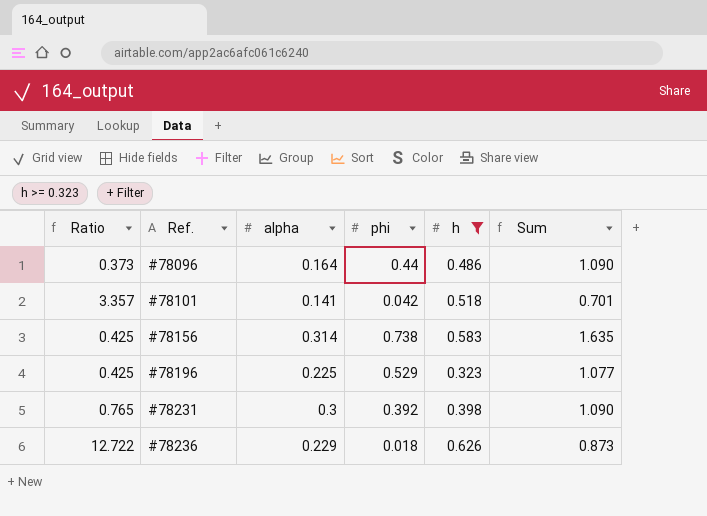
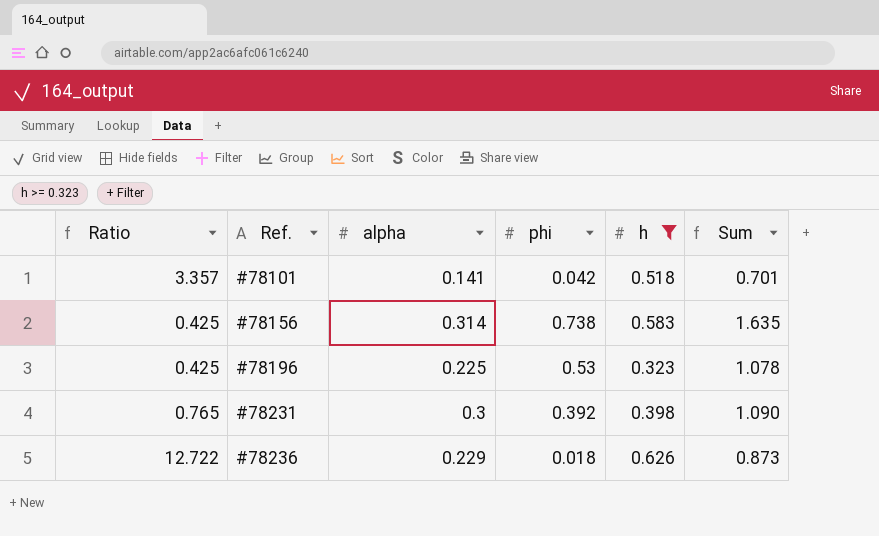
row #78096: 0.373 | 0.164 | 0.44 | 0.486 | 1.090 -> none
#78196 | phi: 0.529 -> 0.53
#78196 | Sum: 1.077 -> 1.078

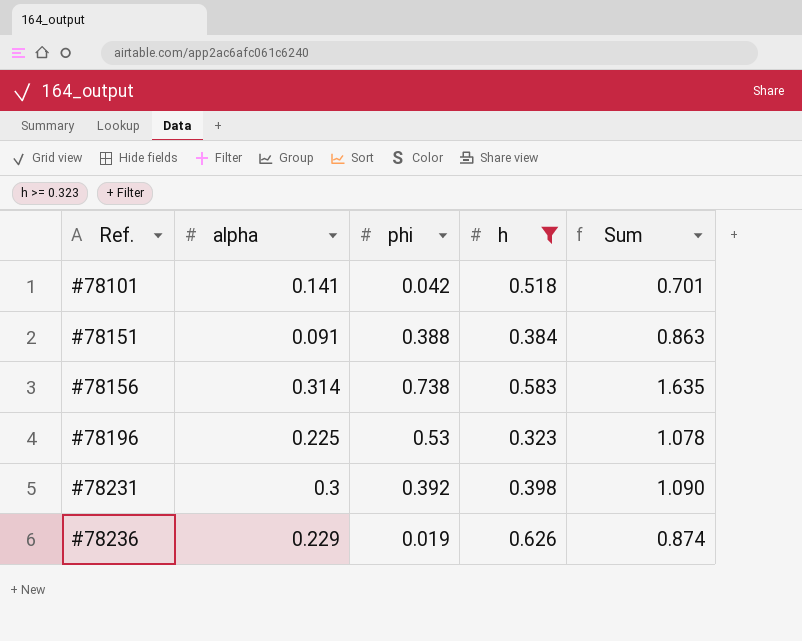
column Ratio | formula: [alpha] / [phi] -> none
row #78151: none -> 0.091 | 0.388 | 0.384 | 0.863
#78236 | phi: 0.018 -> 0.019
#78236 | Sum: 0.873 -> 0.874

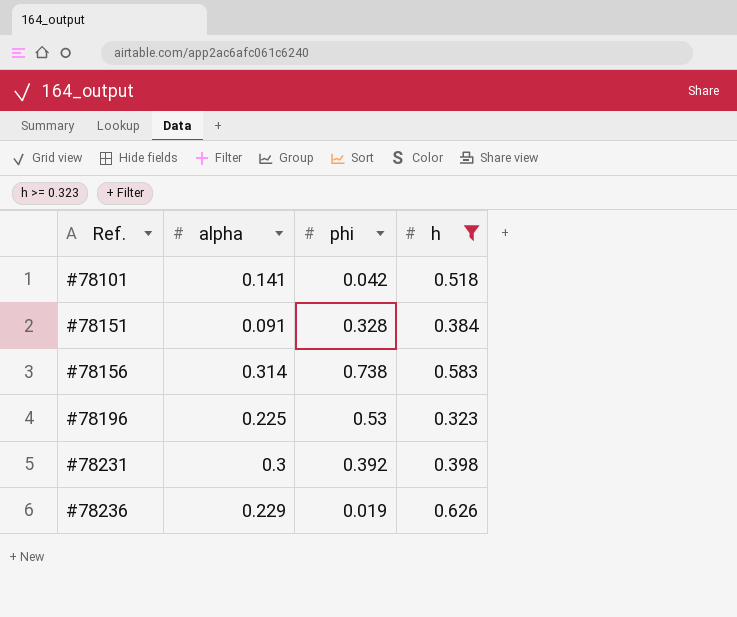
column Sum | formula: [alpha] + [phi] + [h] -> none
#78151 | phi: 0.388 -> 0.328

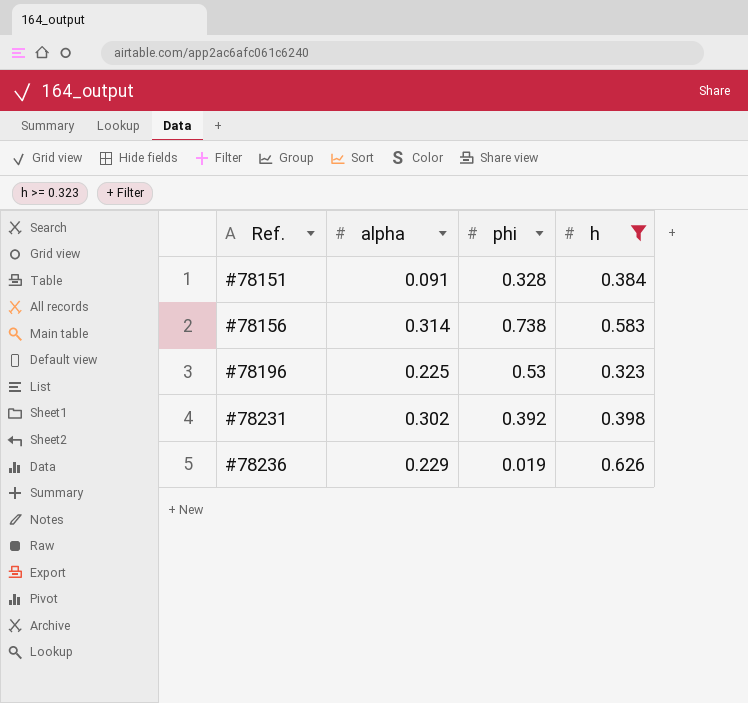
row #78101: 0.141 | 0.042 | 0.518 -> none
#78231 | alpha: 0.3 -> 0.302

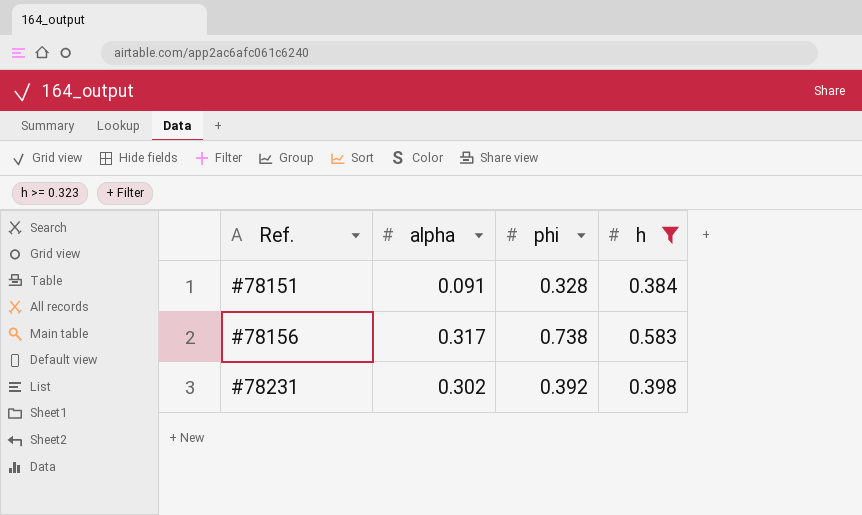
row #78196: 0.225 | 0.53 | 0.323 -> none
row #78236: 0.229 | 0.019 | 0.626 -> none
#78156 | alpha: 0.314 -> 0.317

